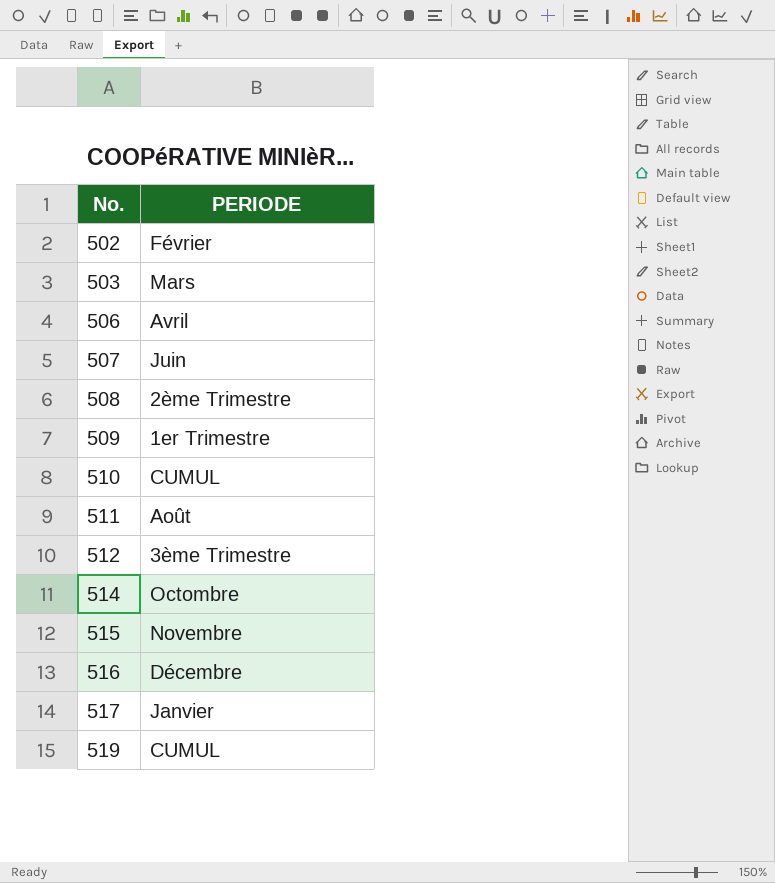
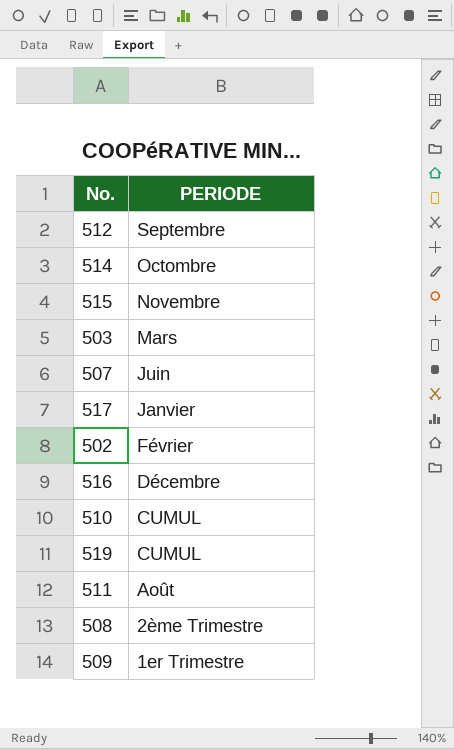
row order: No. ascending -> PERIODE descending
row 506: Avril -> none
512 | PERIODE: 3ème Trimestre -> Septembre

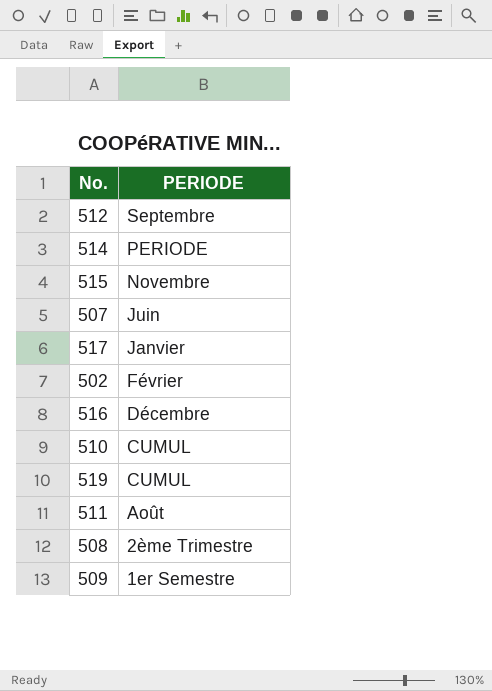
row 503: Mars -> none
514 | PERIODE: Octombre -> PERIODE
509 | PERIODE: 1er Trimestre -> 1er Semestre

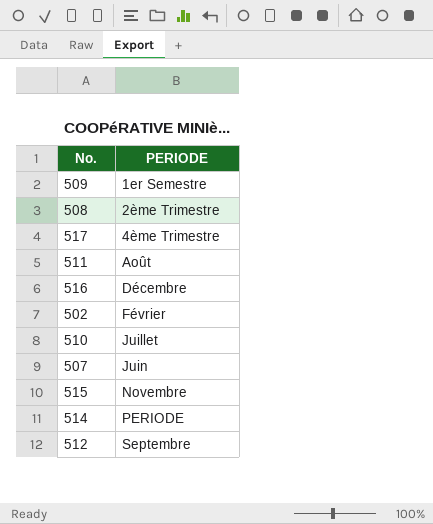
row order: PERIODE descending -> PERIODE ascending
row 519: CUMUL -> none
517 | PERIODE: Janvier -> 4ème Trimestre
510 | PERIODE: CUMUL -> Juillet

